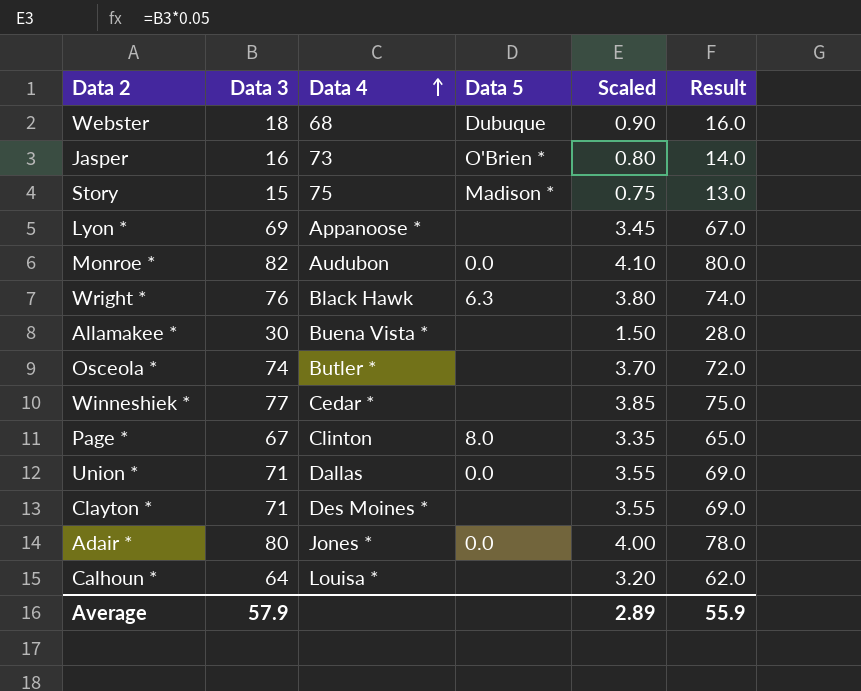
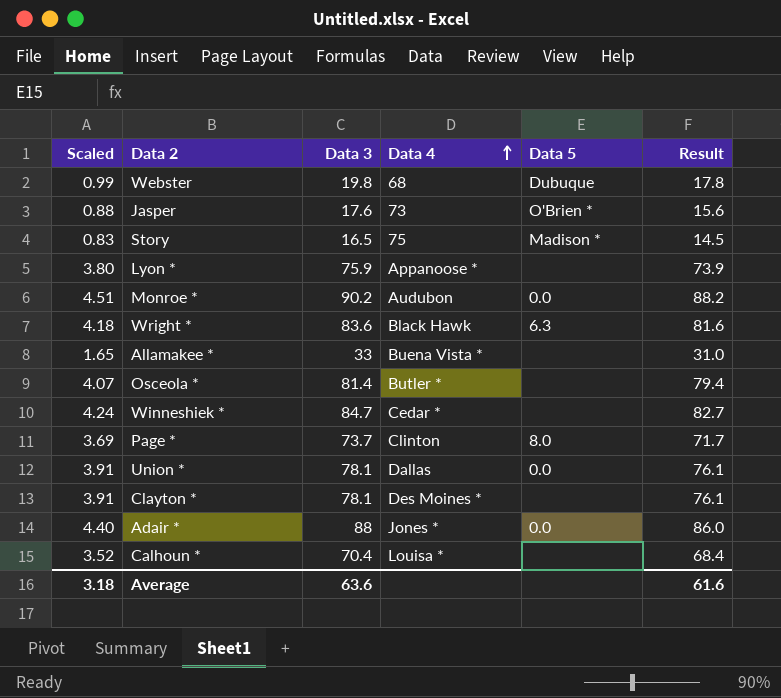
column Scaled | position: 5 -> 1
Webster | Scaled: 0.90 -> 0.99
Webster | Data 3: 18 -> 19.8
Webster | Result: 16.0 -> 17.8
Jasper | Scaled: 0.80 -> 0.88
Jasper | Data 3: 16 -> 17.6
Jasper | Result: 14.0 -> 15.6
Story | Scaled: 0.75 -> 0.83
Story | Data 3: 15 -> 16.5
Story | Result: 13.0 -> 14.5
Lyon * | Scaled: 3.45 -> 3.80
Lyon * | Data 3: 69 -> 75.9
Lyon * | Result: 67.0 -> 73.9
Monroe * | Scaled: 4.10 -> 4.51
Monroe * | Data 3: 82 -> 90.2
Monroe * | Result: 80.0 -> 88.2
Wright * | Scaled: 3.80 -> 4.18
Wright * | Data 3: 76 -> 83.6
Wright * | Result: 74.0 -> 81.6
Allamakee * | Scaled: 1.50 -> 1.65
Allamakee * | Data 3: 30 -> 33
Allamakee * | Result: 28.0 -> 31.0
Osceola * | Scaled: 3.70 -> 4.07
Osceola * | Data 3: 74 -> 81.4
Osceola * | Result: 72.0 -> 79.4
Winneshiek * | Scaled: 3.85 -> 4.24
Winneshiek * | Data 3: 77 -> 84.7
Winneshiek * | Result: 75.0 -> 82.7
Page * | Scaled: 3.35 -> 3.69
Page * | Data 3: 67 -> 73.7
Page * | Result: 65.0 -> 71.7
Union * | Scaled: 3.55 -> 3.91
Union * | Data 3: 71 -> 78.1
Union * | Result: 69.0 -> 76.1
Clayton * | Scaled: 3.55 -> 3.91
Clayton * | Data 3: 71 -> 78.1
Clayton * | Result: 69.0 -> 76.1
Adair * | Scaled: 4.00 -> 4.40
Adair * | Data 3: 80 -> 88
Adair * | Result: 78.0 -> 86.0
Calhoun * | Scaled: 3.20 -> 3.52
Calhoun * | Data 3: 64 -> 70.4
Calhoun * | Result: 62.0 -> 68.4
Average | Scaled: 2.89 -> 3.18
Average | Data 3: 57.9 -> 63.6
Average | Result: 55.9 -> 61.6

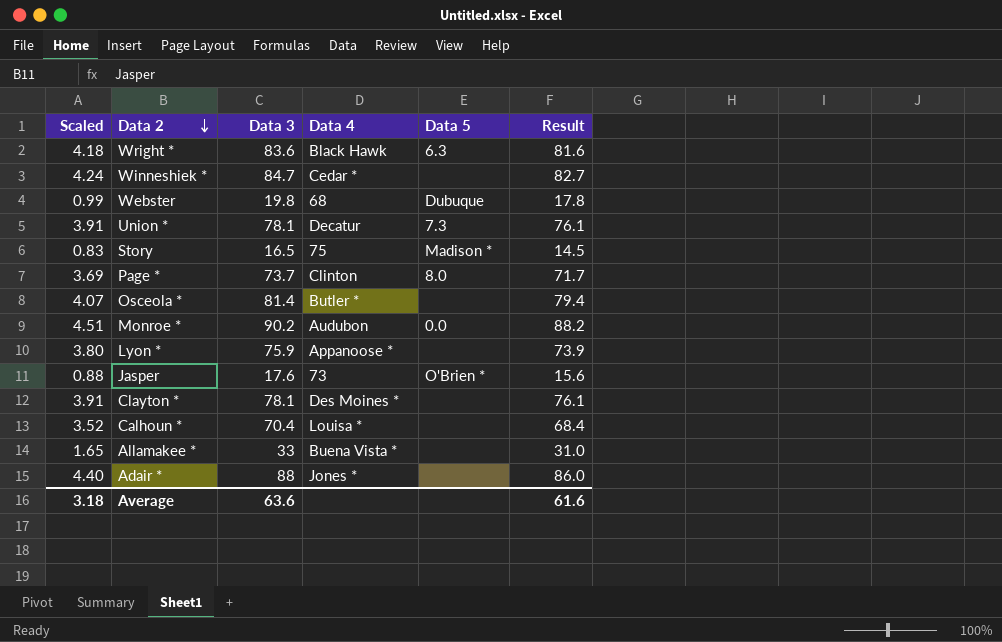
row order: Data 4 ascending -> Data 2 descending
Union * | Data 4: Dallas -> Decatur
Union * | Data 5: 0.0 -> 7.3
Adair * | Data 5: 0.0 -> none

